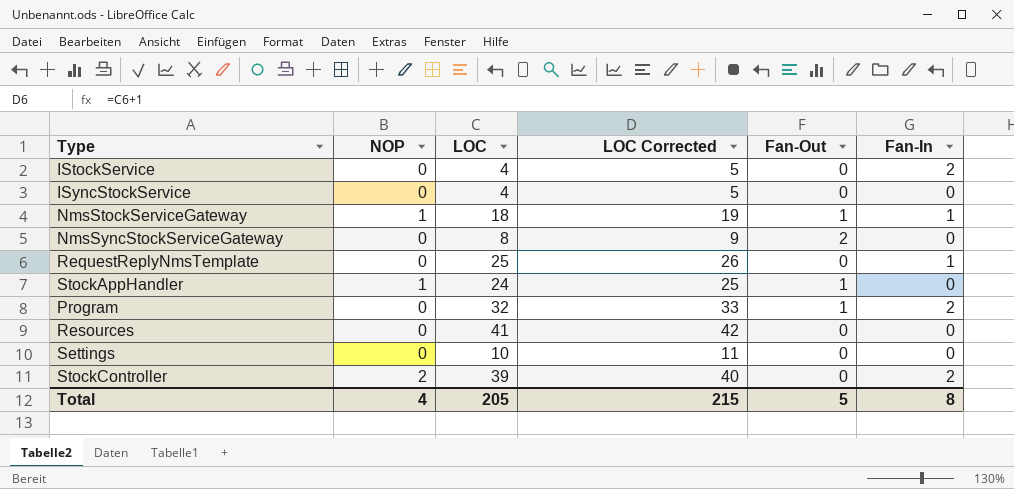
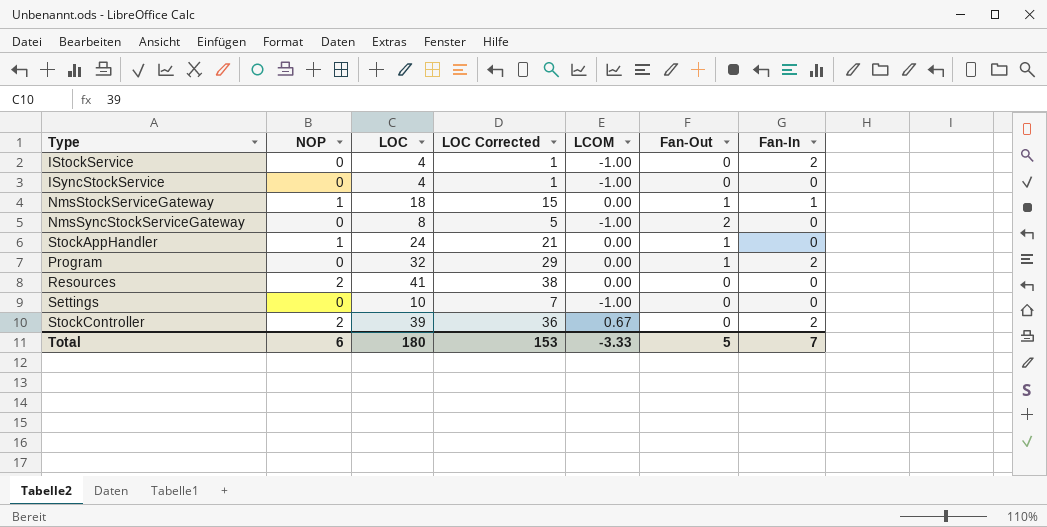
column LOC Corrected | formula: [LOC] + 1 -> [LOC] - 3
column LCOM | position: none -> 5
row RequestReplyNmsTemplate: 0 | 25 | 26 | 0 | 1 -> none
Resources | NOP: 0 -> 2
Total | NOP: 4 -> 6
Total | LOC: 205 -> 180
Total | LOC Corrected: 215 -> 153
Total | Fan-In: 8 -> 7

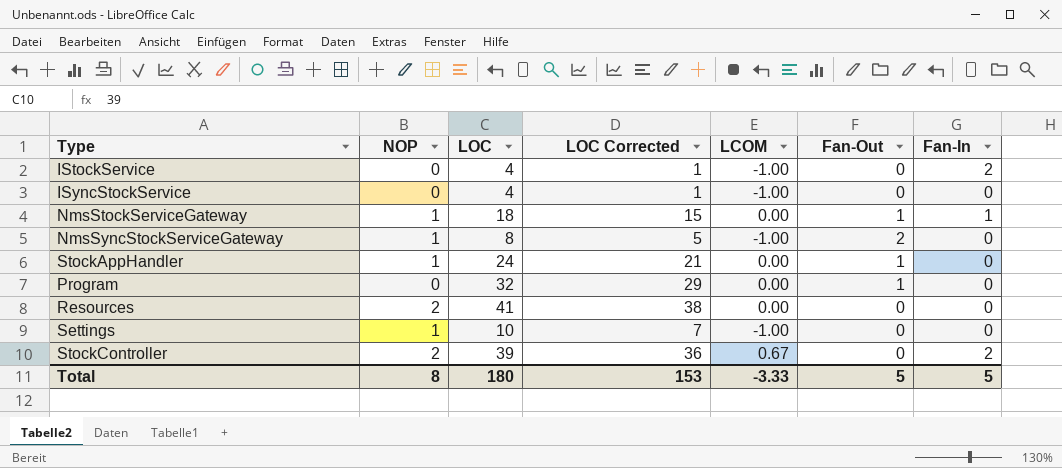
NmsSyncStockServiceGateway | NOP: 0 -> 1
Program | Fan-In: 2 -> 0
Settings | NOP: 0 -> 1
Total | NOP: 6 -> 8
Total | Fan-In: 7 -> 5

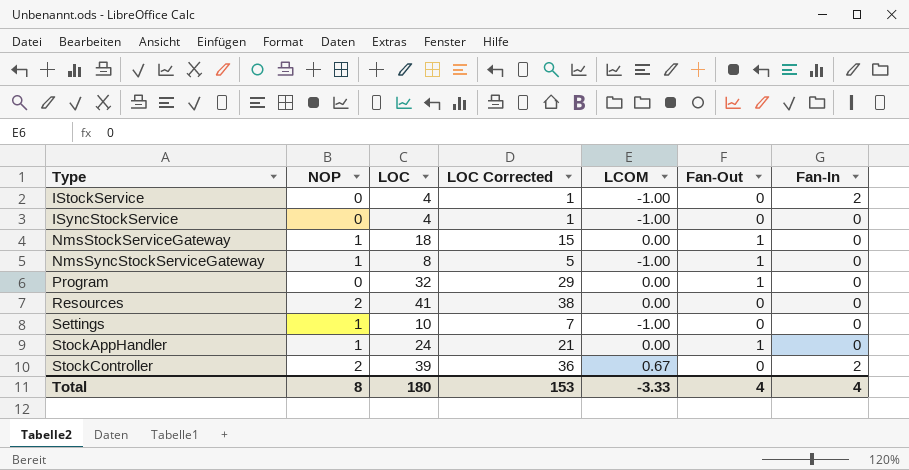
row order: none -> Type ascending
NmsStockServiceGateway | Fan-In: 1 -> 0
NmsSyncStockServiceGateway | Fan-Out: 2 -> 1
Total | Fan-Out: 5 -> 4
Total | Fan-In: 5 -> 4

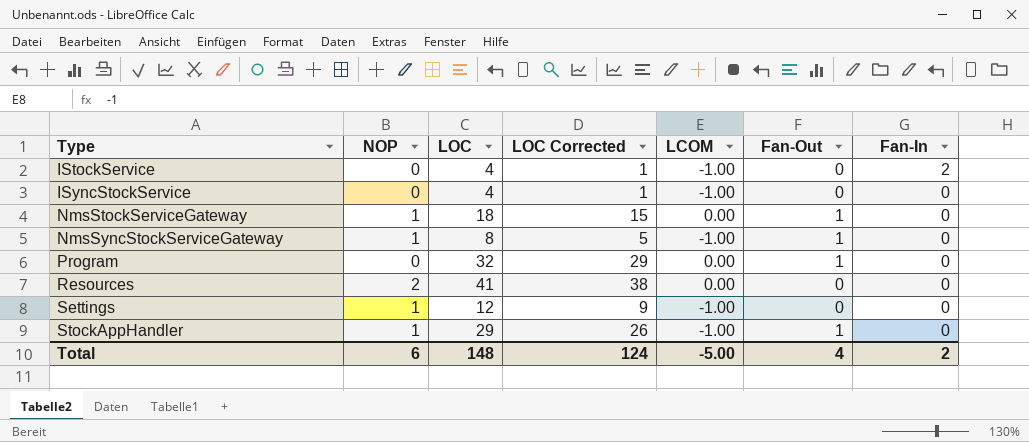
row StockController: 2 | 39 | 36 | 0.67 | 0 | 2 -> none
Settings | LOC: 10 -> 12
Settings | LOC Corrected: 7 -> 9
StockAppHandler | LOC: 24 -> 29
StockAppHandler | LOC Corrected: 21 -> 26
StockAppHandler | LCOM: 0.00 -> -1.00
Total | NOP: 8 -> 6
Total | LOC: 180 -> 148
Total | LOC Corrected: 153 -> 124
Total | LCOM: -3.33 -> -5.00
Total | Fan-In: 4 -> 2

